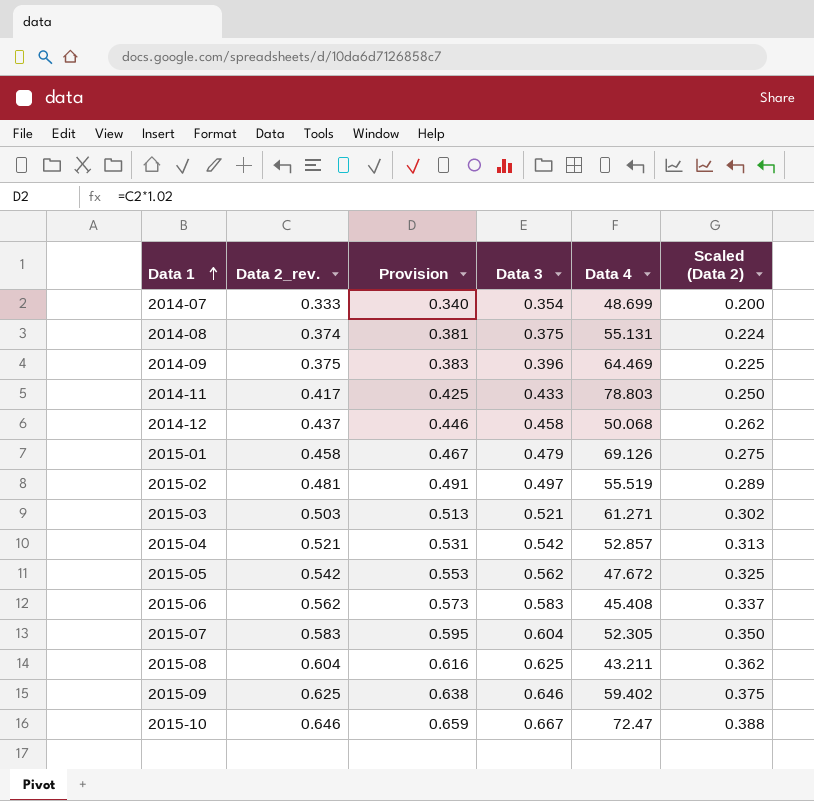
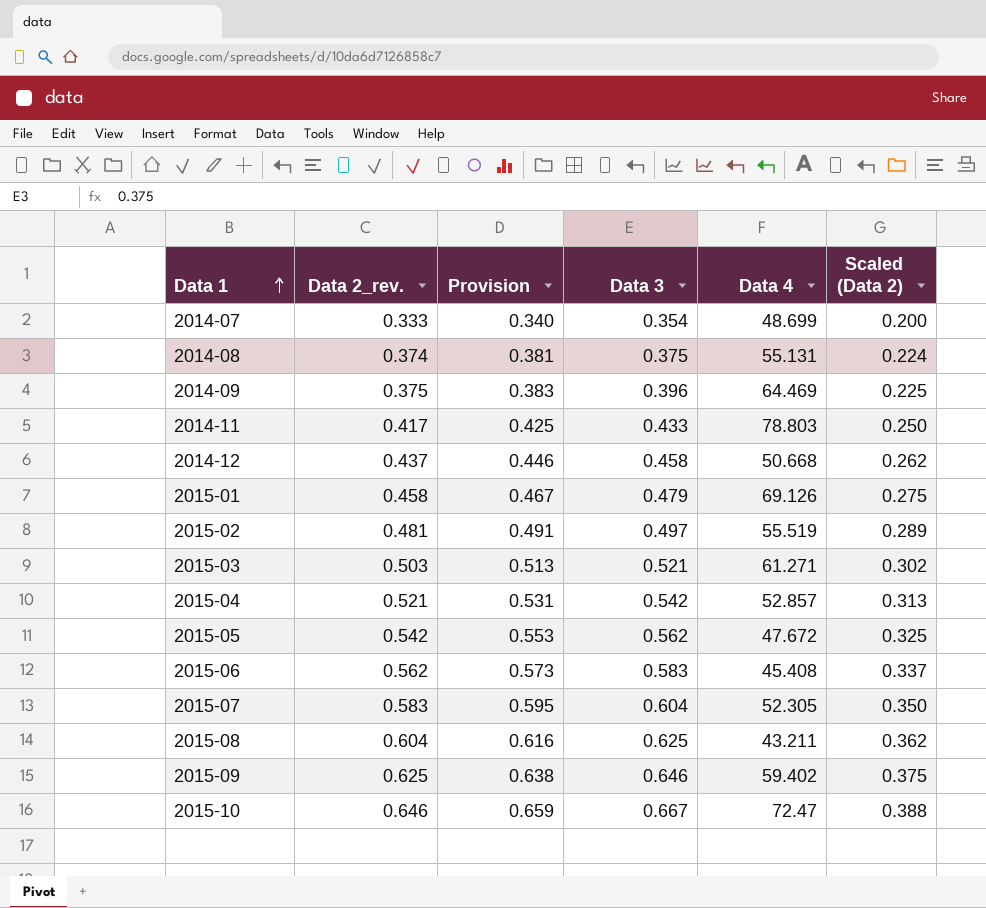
2014-12 | Data 4: 50.068 -> 50.668

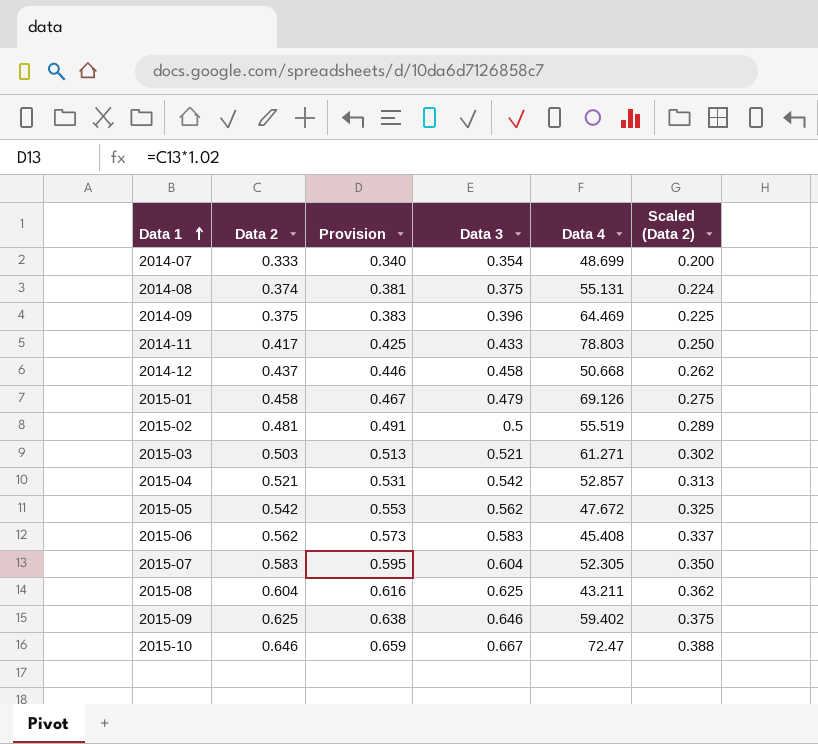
column name: Data 2_rev. -> Data 2
2015-02 | Data 3: 0.497 -> 0.5

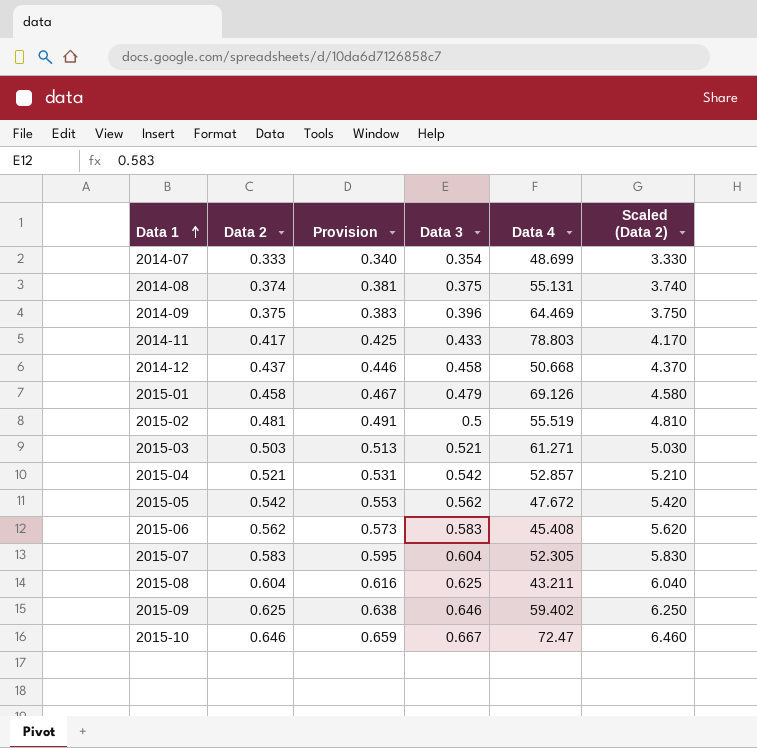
column Scaled (Data 2) | formula: [Data 2] * 0.6 -> [Data 2] * 10

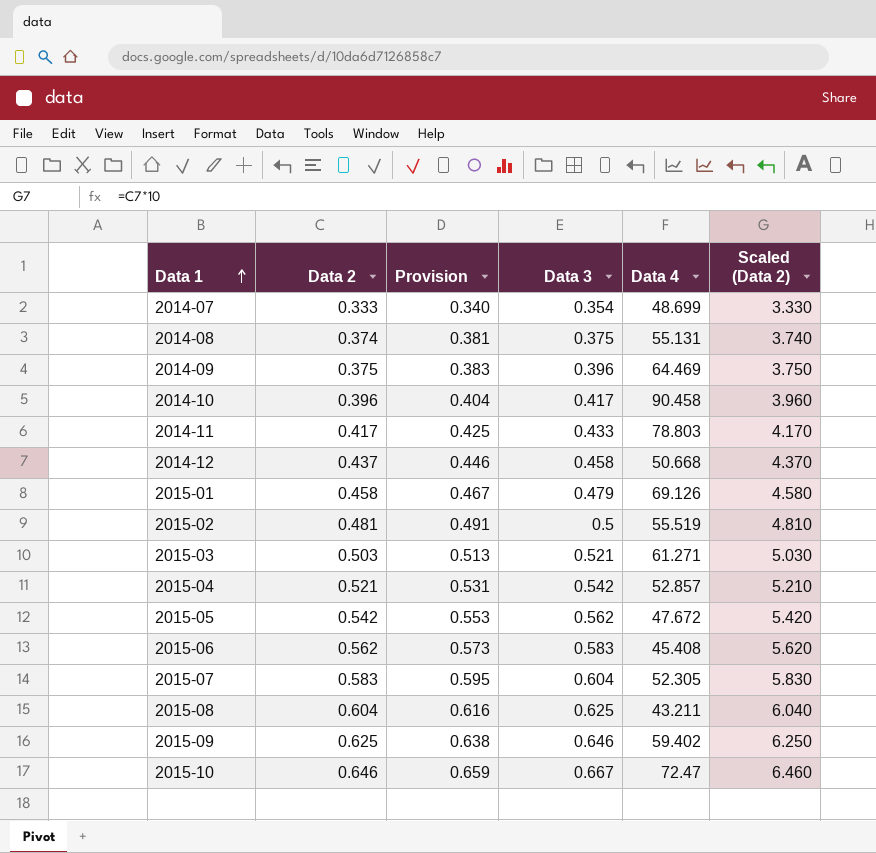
row 2014-10: none -> 0.396 | 0.404 | 0.417 | 90.458 | 3.960

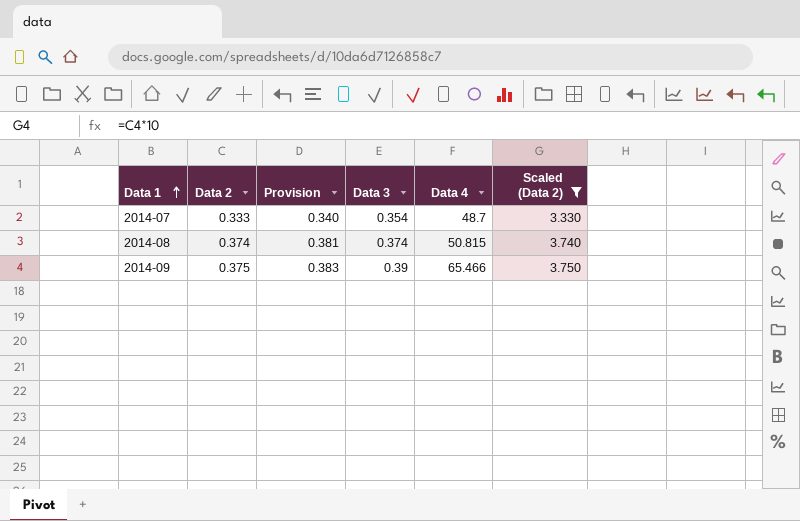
filter: none -> Scaled (Data 2) <= 3.750
2014-07 | Data 4: 48.699 -> 48.7
2014-08 | Data 3: 0.375 -> 0.374
2014-08 | Data 4: 55.131 -> 50.815
2014-09 | Data 3: 0.396 -> 0.39
2014-09 | Data 4: 64.469 -> 65.466

